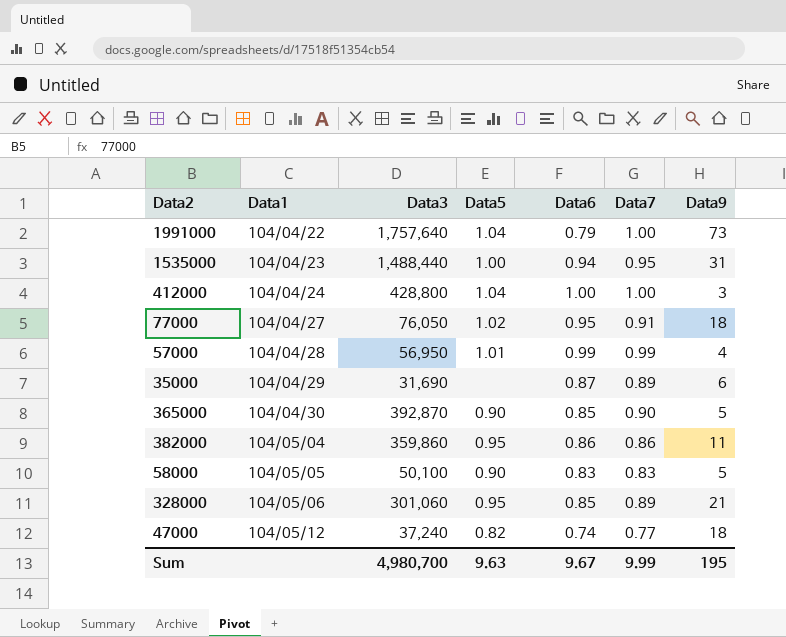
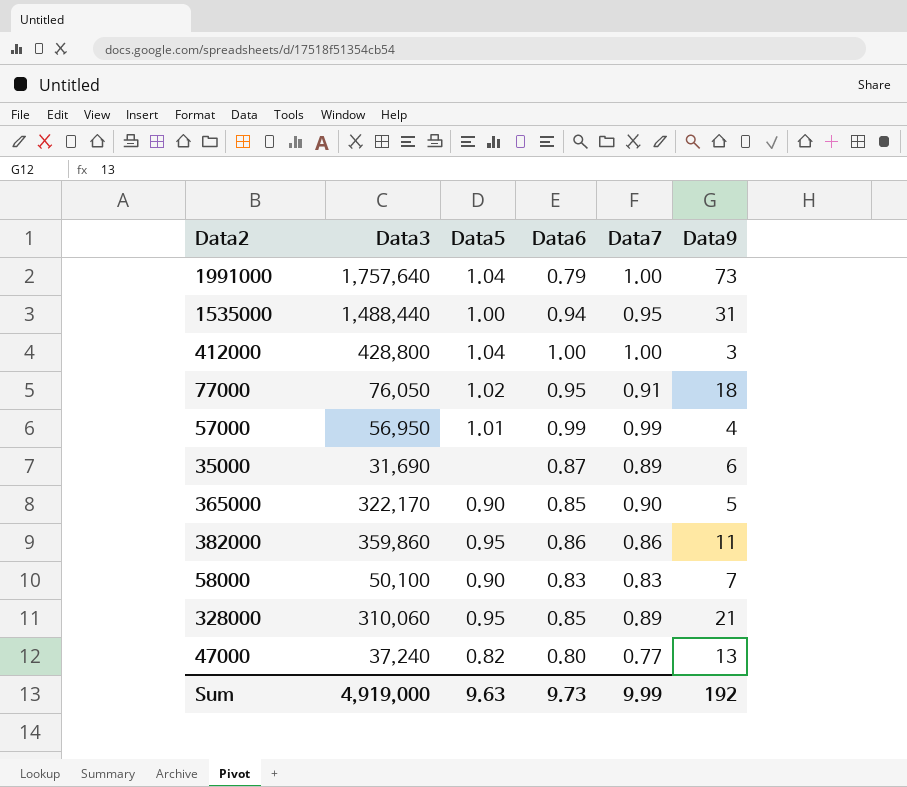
column Data1 | position: 2 -> none
365000 | Data3: 392,870 -> 322,170
58000 | Data9: 5 -> 7
328000 | Data3: 301,060 -> 310,060
47000 | Data6: 0.74 -> 0.80
47000 | Data9: 18 -> 13
Sum | Data3: 4,980,700 -> 4,919,000
Sum | Data6: 9.67 -> 9.73
Sum | Data9: 195 -> 192

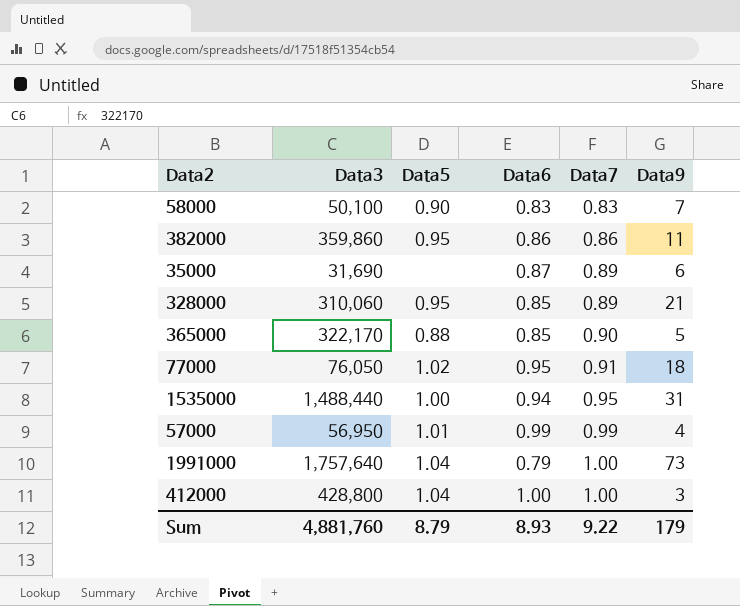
row order: none -> Data7 ascending
row 47000: 37,240 | 0.82 | 0.80 | 0.77 | 13 -> none
365000 | Data5: 0.90 -> 0.88
Sum | Data3: 4,919,000 -> 4,881,760
Sum | Data5: 9.63 -> 8.79
Sum | Data6: 9.73 -> 8.93
Sum | Data7: 9.99 -> 9.22
Sum | Data9: 192 -> 179

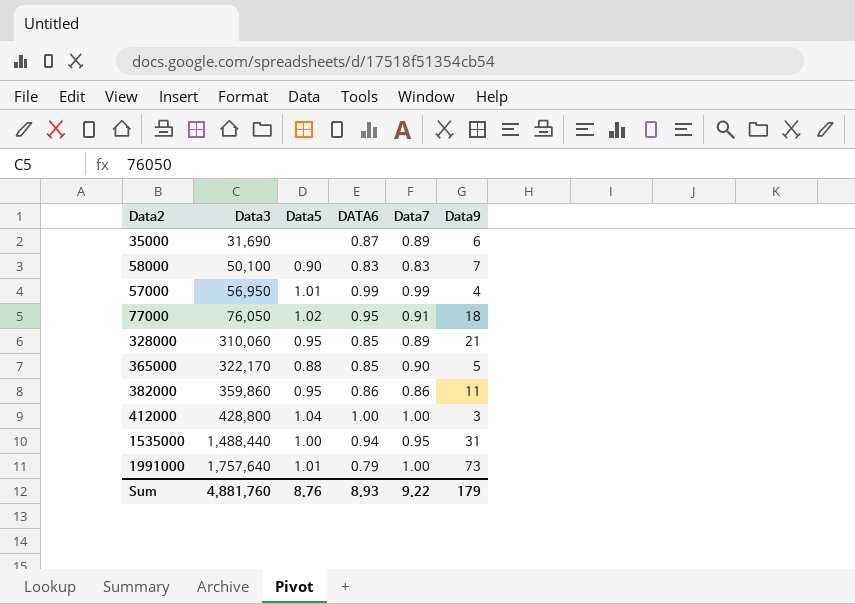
row order: Data7 ascending -> Data3 ascending
column name: Data6 -> DATA6
1991000 | Data5: 1.04 -> 1.01
Sum | Data5: 8.79 -> 8.76

